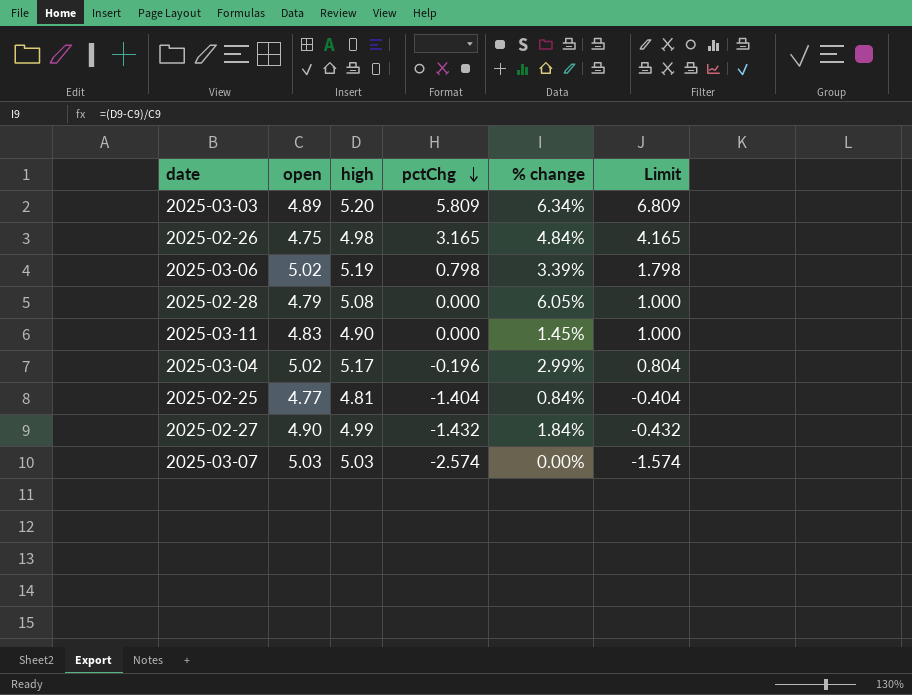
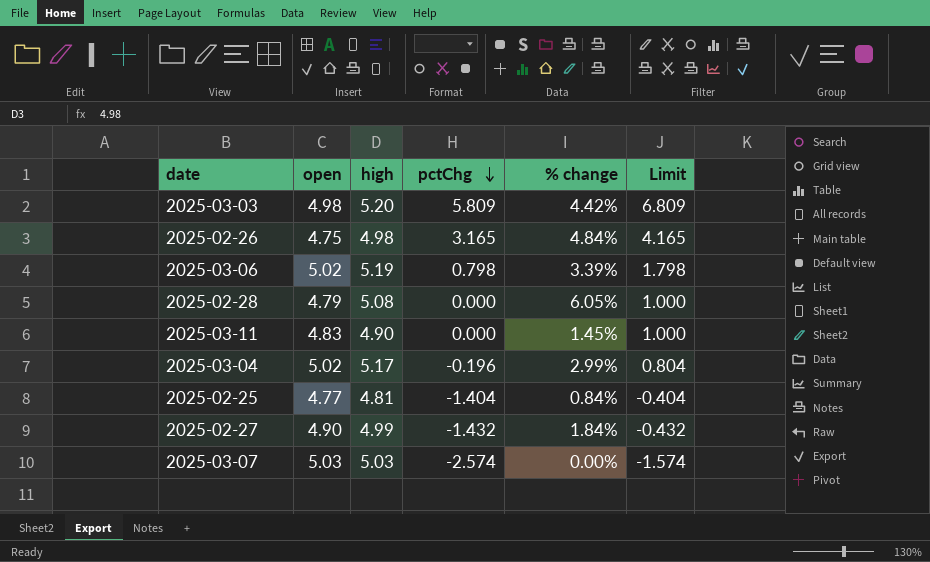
2025-03-03 | open: 4.89 -> 4.98
2025-03-03 | % change: 6.34% -> 4.42%

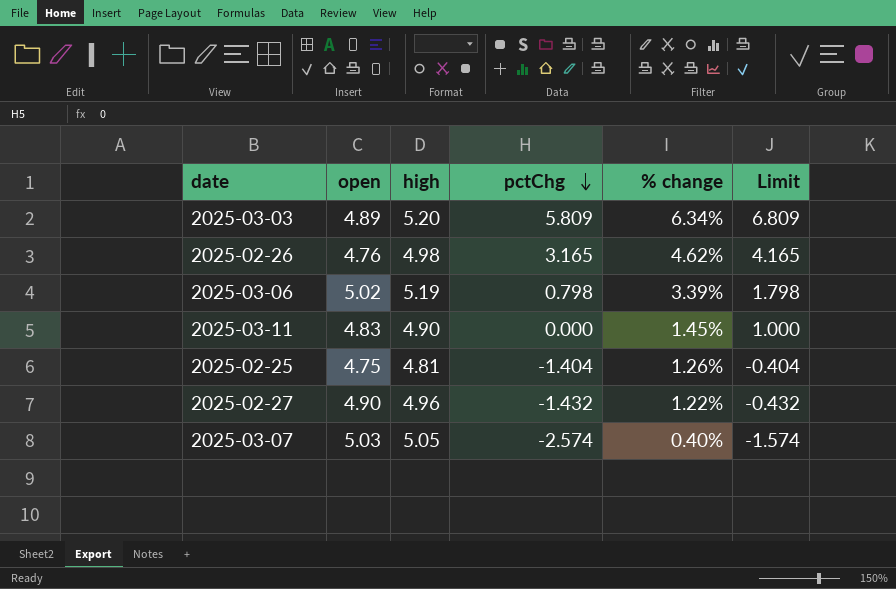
row 2025-02-28: 4.79 | 5.08 | 0.000 | 6.05% | 1.000 -> none
row 2025-03-04: 5.02 | 5.17 | -0.196 | 2.99% | 0.804 -> none
2025-03-03 | open: 4.98 -> 4.89
2025-03-03 | % change: 4.42% -> 6.34%
2025-02-26 | open: 4.75 -> 4.76
2025-02-26 | % change: 4.84% -> 4.62%
2025-02-25 | open: 4.77 -> 4.75
2025-02-25 | % change: 0.84% -> 1.26%
2025-02-27 | high: 4.99 -> 4.96
2025-02-27 | % change: 1.84% -> 1.22%
2025-03-07 | high: 5.03 -> 5.05
2025-03-07 | % change: 0.00% -> 0.40%

